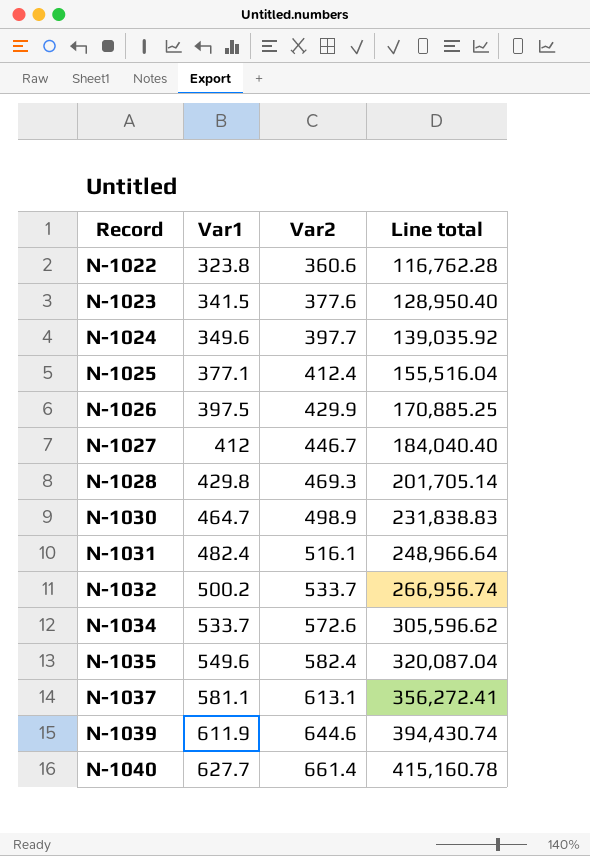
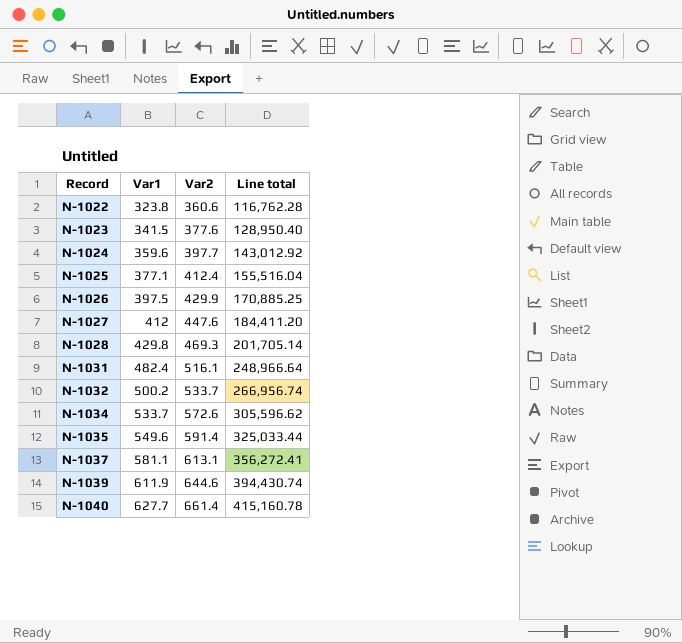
row N-1030: 464.7 | 498.9 | 231,838.83 -> none
N-1024 | Var1: 349.6 -> 359.6
N-1024 | Line total: 139,035.92 -> 143,012.92
N-1027 | Var2: 446.7 -> 447.6
N-1027 | Line total: 184,040.40 -> 184,411.20
N-1035 | Var2: 582.4 -> 591.4
N-1035 | Line total: 320,087.04 -> 325,033.44

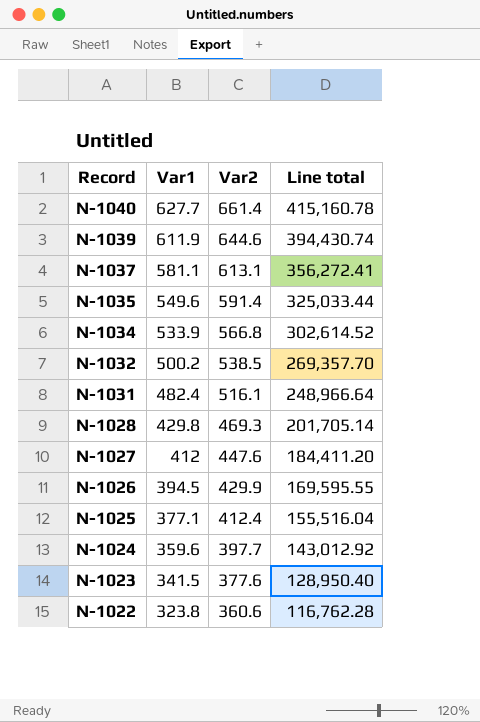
row order: Record ascending -> Record descending
N-1034 | Var1: 533.7 -> 533.9
N-1034 | Var2: 572.6 -> 566.8
N-1034 | Line total: 305,596.62 -> 302,614.52
N-1032 | Var2: 533.7 -> 538.5
N-1032 | Line total: 266,956.74 -> 269,357.70
N-1026 | Var1: 397.5 -> 394.5
N-1026 | Line total: 170,885.25 -> 169,595.55

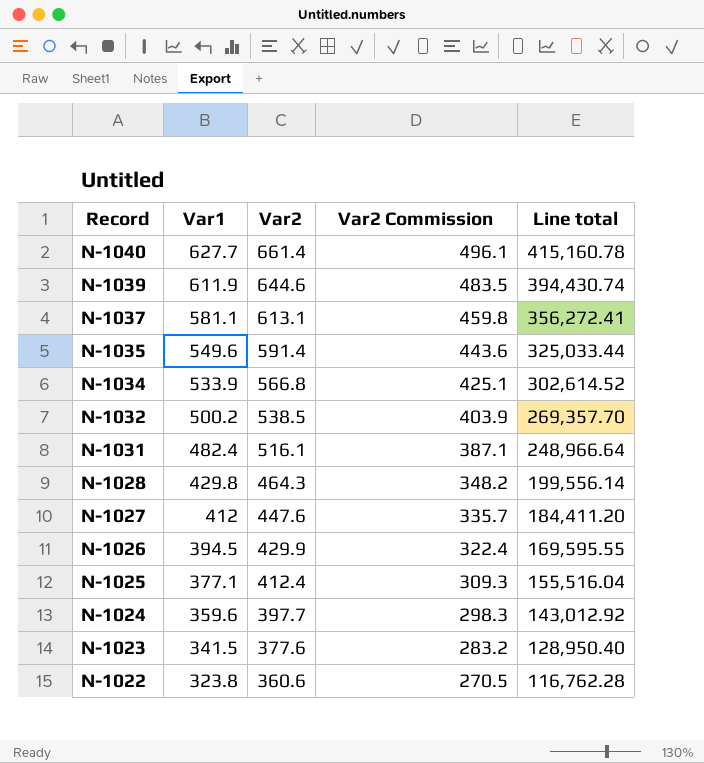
column Var2 Commission | formula: none -> [Var2] * 0.75
N-1028 | Var2: 469.3 -> 464.3
N-1028 | Line total: 201,705.14 -> 199,556.14

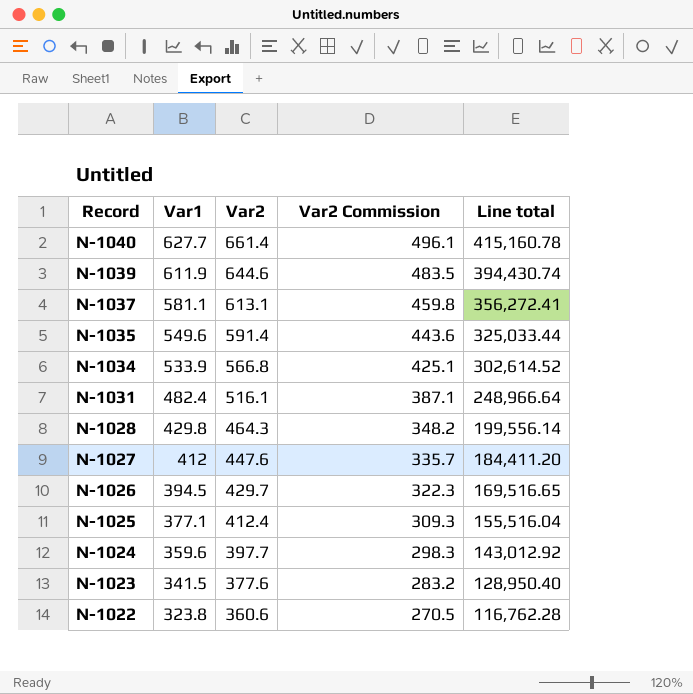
row N-1032: 500.2 | 538.5 | 403.9 | 269,357.70 -> none
N-1026 | Var2: 429.9 -> 429.7
N-1026 | Var2 Commission: 322.4 -> 322.3
N-1026 | Line total: 169,595.55 -> 169,516.65

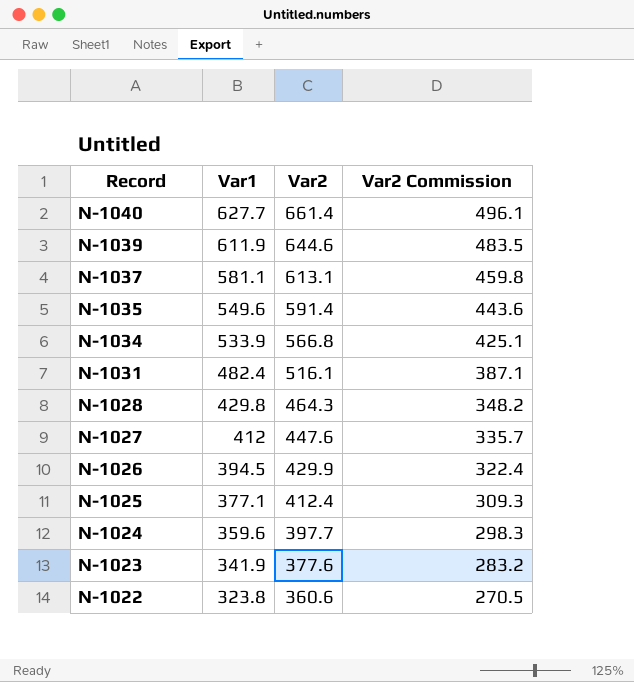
column Line total | formula: [Var1] * [Var2] -> none
N-1026 | Var2: 429.7 -> 429.9
N-1026 | Var2 Commission: 322.3 -> 322.4
N-1023 | Var1: 341.5 -> 341.9

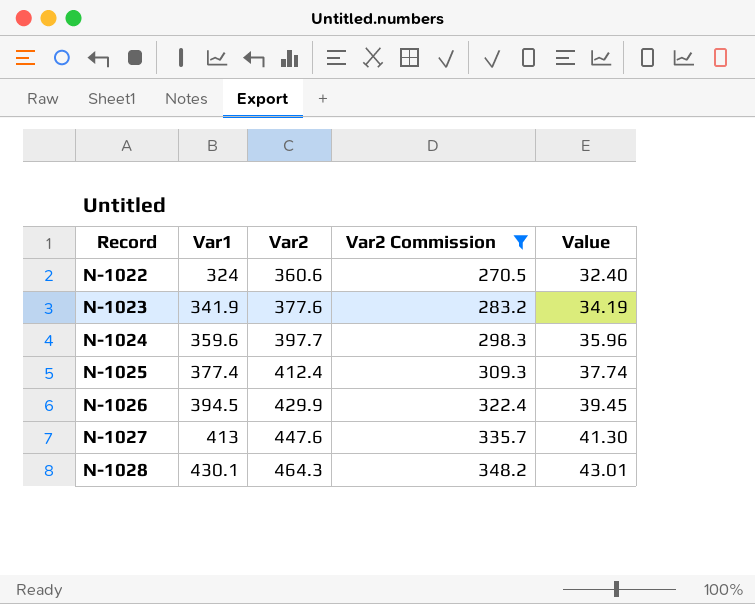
filter: none -> Var2 Commission <= 348.2
row order: Record descending -> Record ascending
column Value | formula: none -> [Var1] * 0.1
N-1022 | Var1: 323.8 -> 324
N-1025 | Var1: 377.1 -> 377.4
N-1027 | Var1: 412 -> 413
N-1028 | Var1: 429.8 -> 430.1

